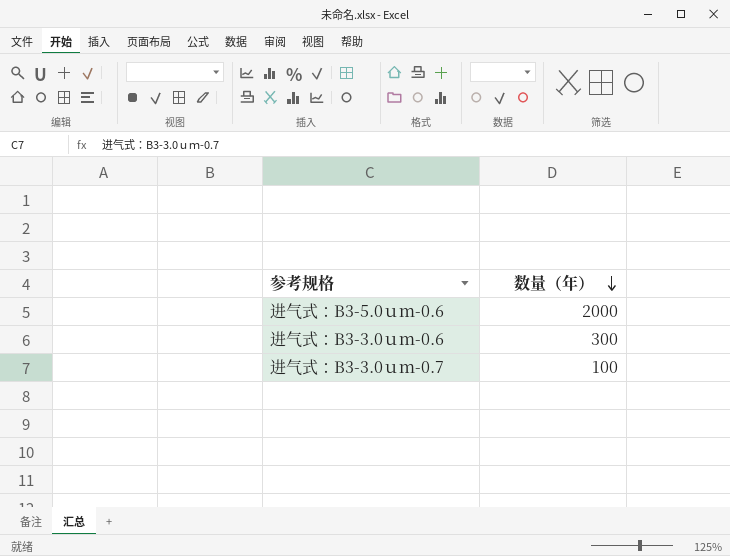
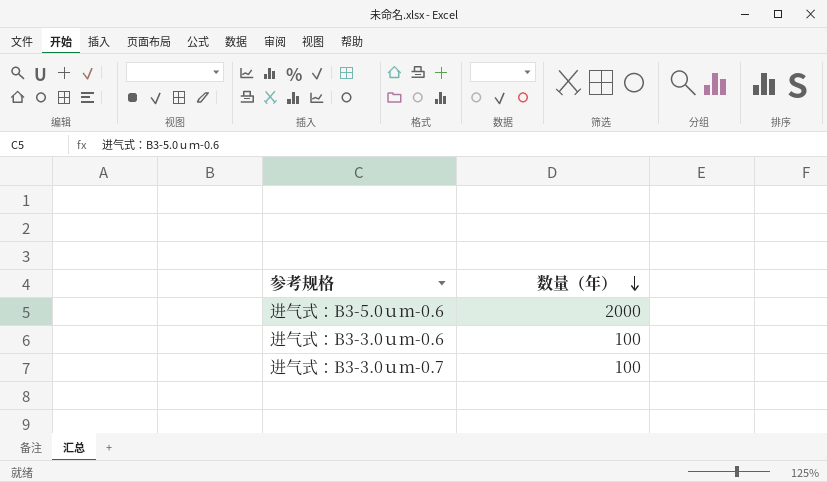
进气式：B3-3.0ｕｍ-0.6 | 数量（年）: 300 -> 100

